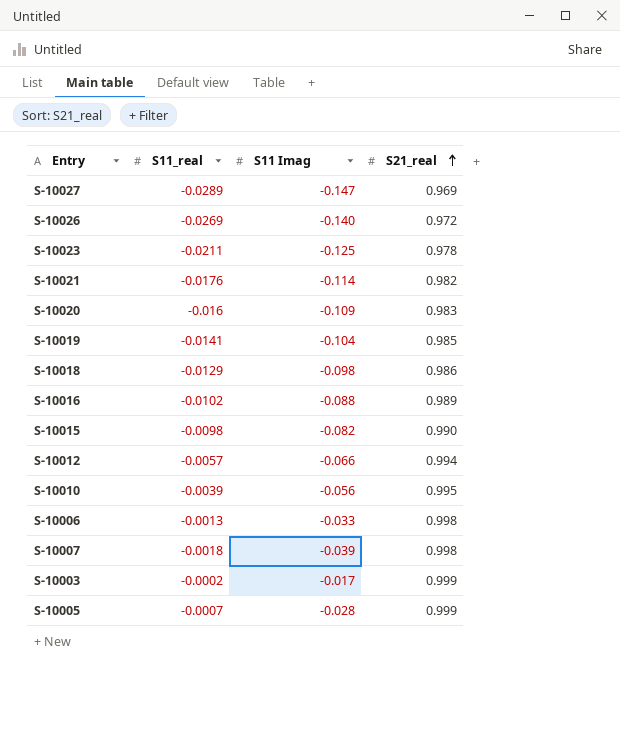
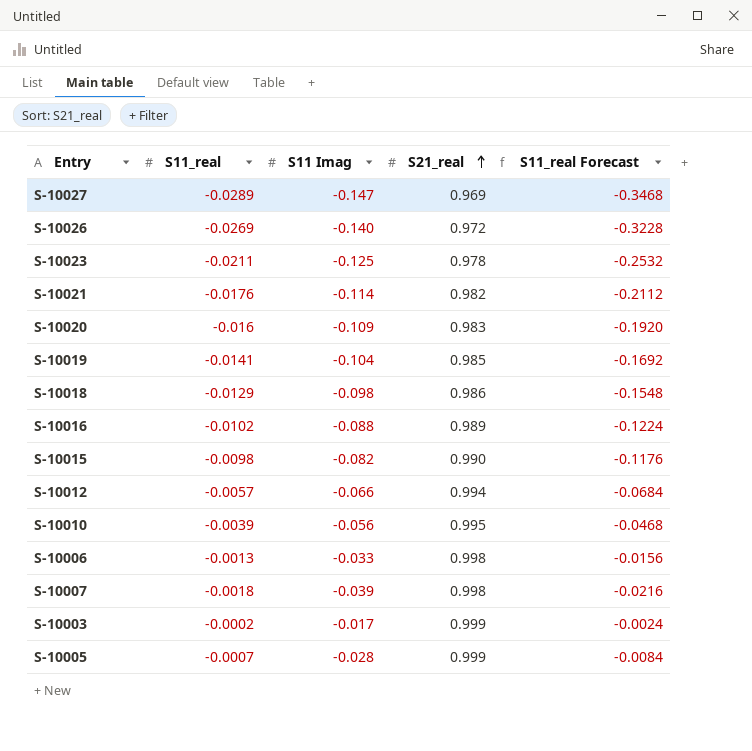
column S11_real Forecast | formula: none -> [S11_real] * 12

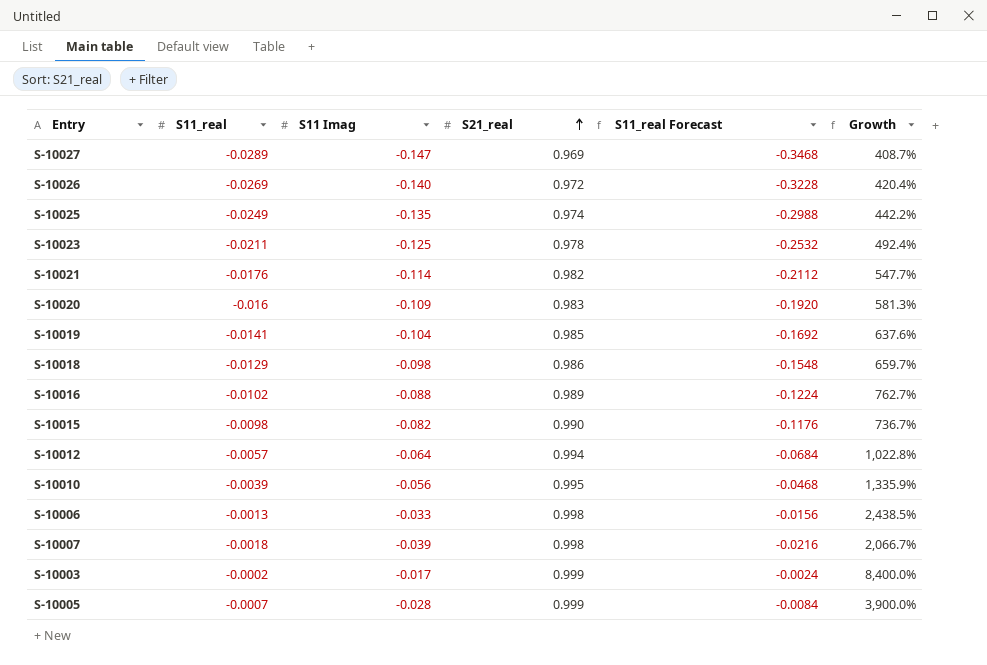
column Growth | formula: none -> ([S11 Imag] - [S11_real]) / [S11_real]
row S-10025: none -> -0.0249 | -0.135 | 0.974 | -0.2988 | 442.2%
S-10012 | S11 Imag: -0.066 -> -0.064

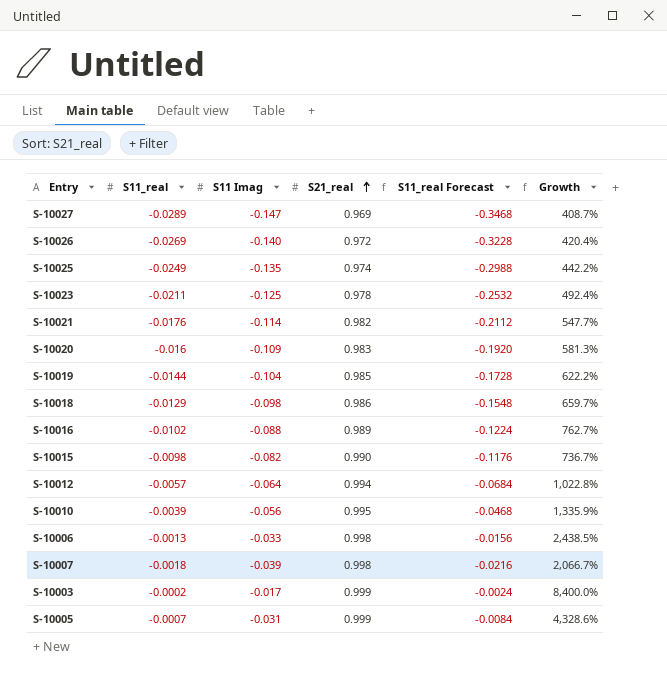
S-10019 | S11_real: -0.0141 -> -0.0144
S-10019 | S11_real Forecast: -0.1692 -> -0.1728
S-10019 | Growth: 637.6% -> 622.2%
S-10005 | S11 Imag: -0.028 -> -0.031
S-10005 | Growth: 3,900.0% -> 4,328.6%

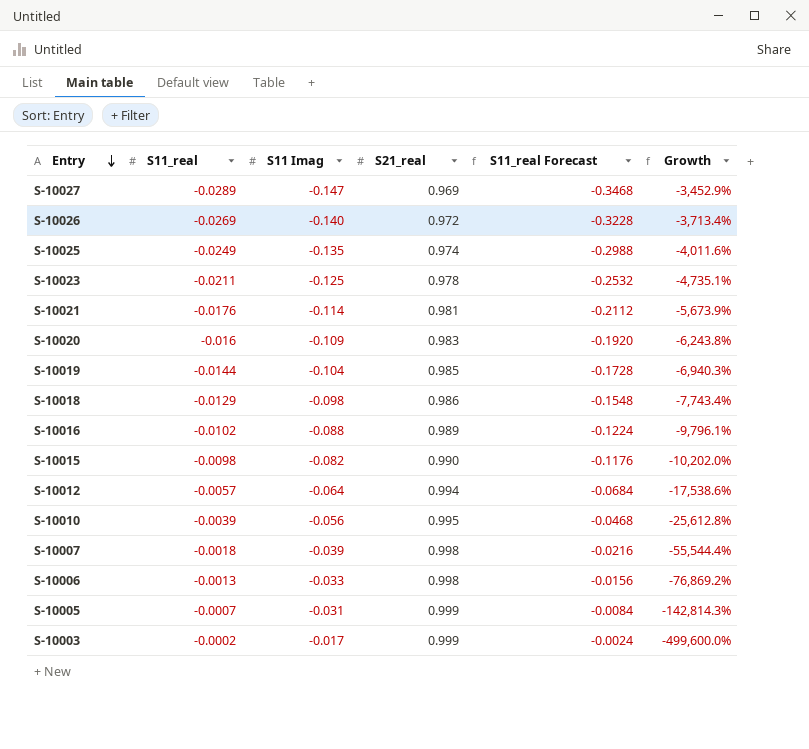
row order: S21_real ascending -> Entry descending
column Growth | formula: ([S11 Imag] - [S11_real]) / [S11_real] -> ([S21_real] - [S11_real]) / [S11_real]
S-10021 | S21_real: 0.982 -> 0.981

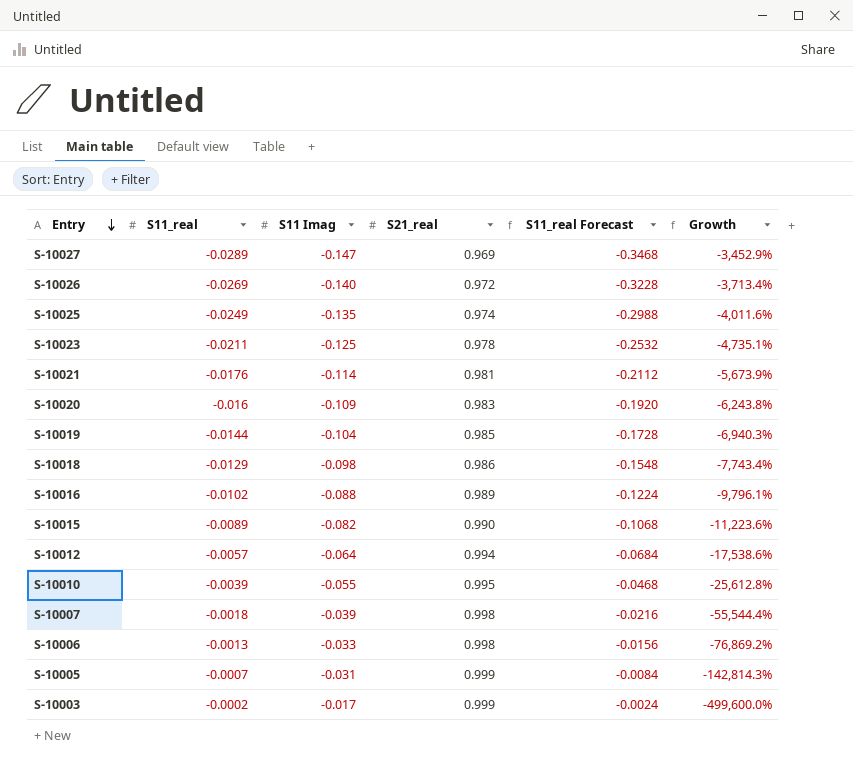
S-10015 | S11_real: -0.0098 -> -0.0089
S-10015 | S11_real Forecast: -0.1176 -> -0.1068
S-10015 | Growth: -10,202.0% -> -11,223.6%
S-10010 | S11 Imag: -0.056 -> -0.055

